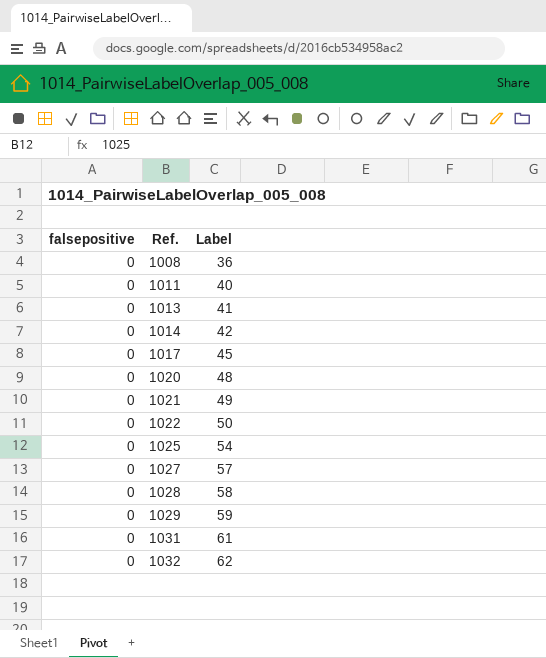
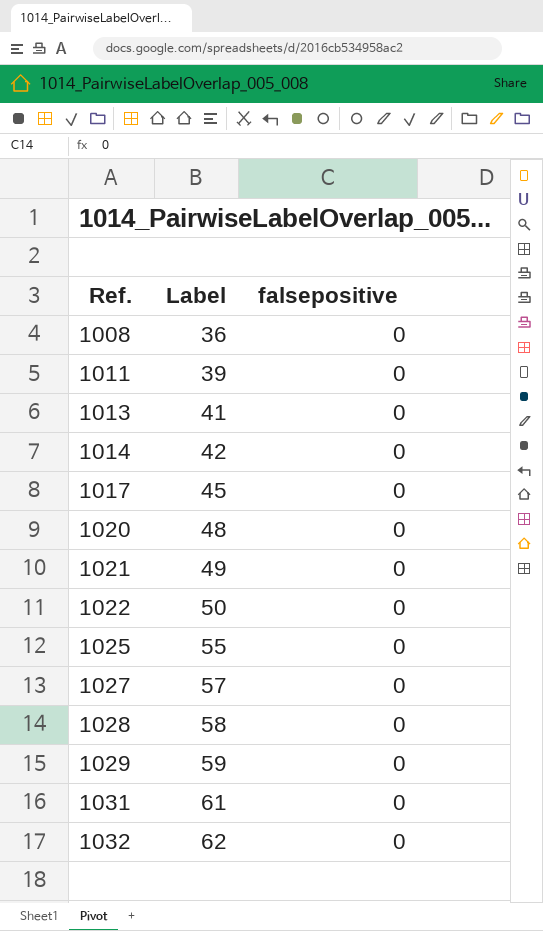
column falsepositive | position: 1 -> 3
1011 | Label: 40 -> 39
1025 | Label: 54 -> 55

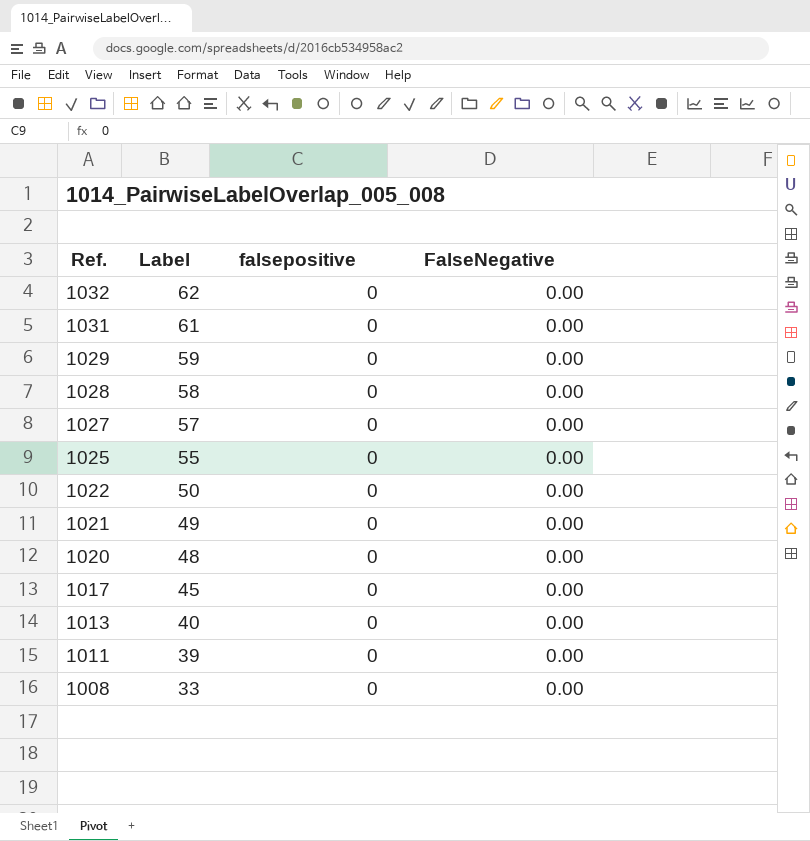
row order: Ref. ascending -> Ref. descending
column FalseNegative | position: none -> 4
row 1014: 42 | 0 -> none
1013 | Label: 41 -> 40
1008 | Label: 36 -> 33

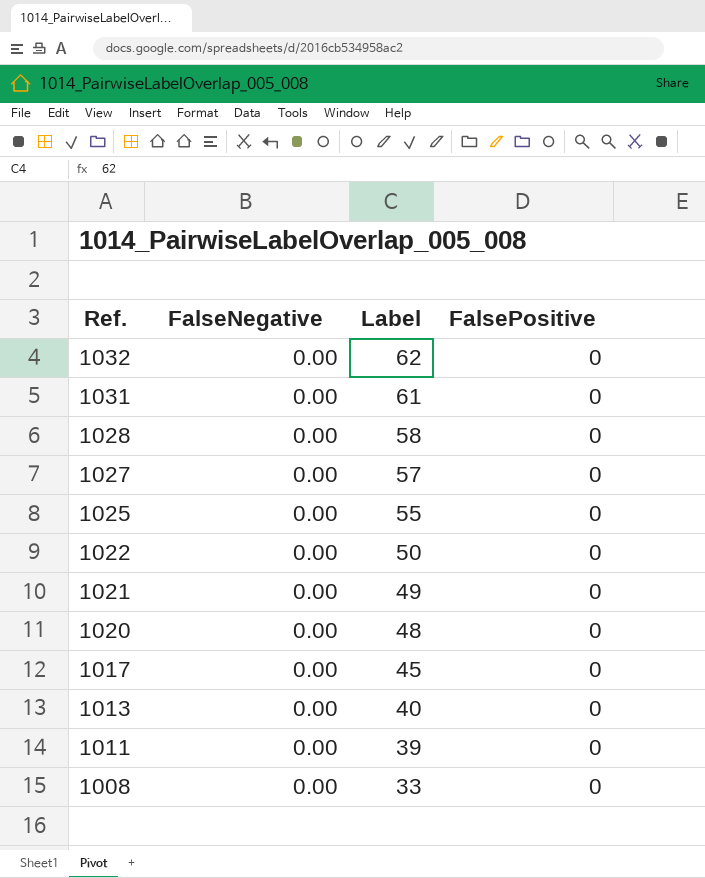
column FalseNegative | position: 4 -> 2
column name: falsepositive -> FalsePositive
row 1029: 59 | 0 | 0.00 -> none

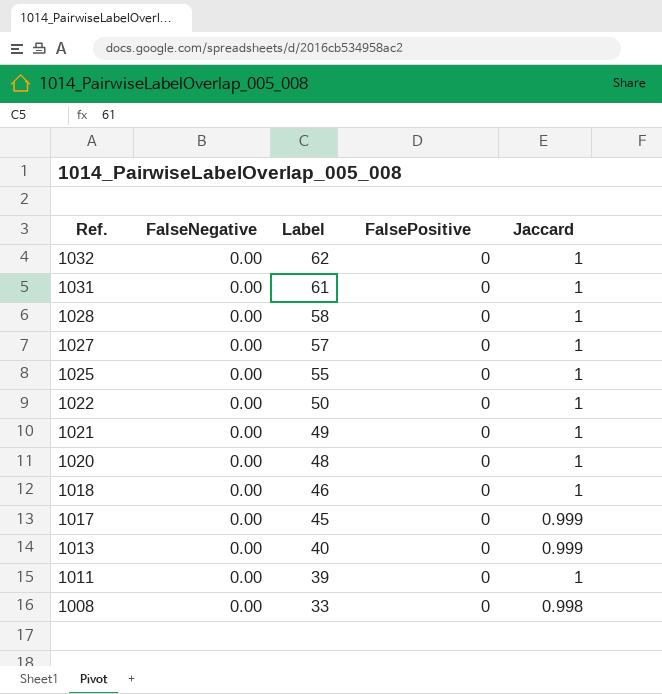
column Jaccard | position: none -> 5
row 1018: none -> 0.00 | 46 | 0 | 1

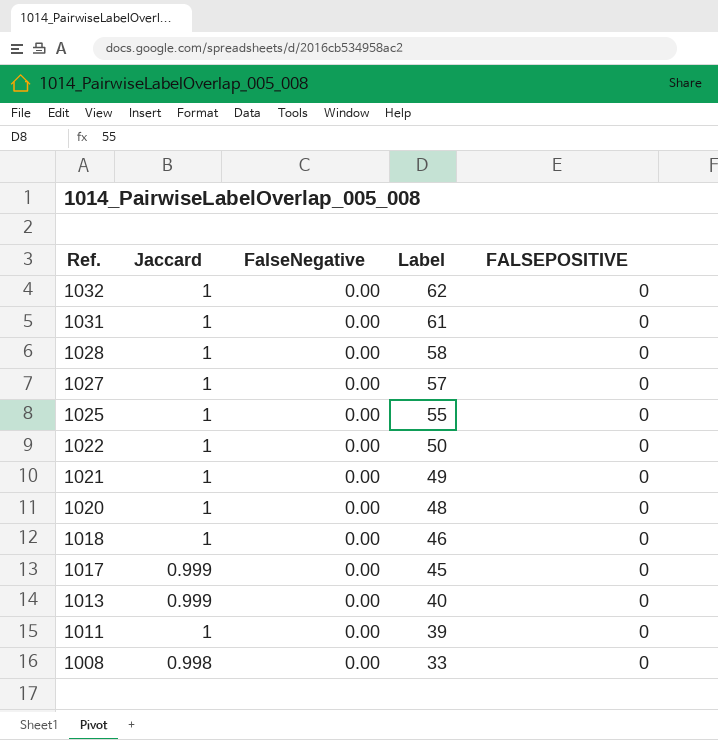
column Jaccard | position: 5 -> 2
column name: FalsePositive -> FALSEPOSITIVE

